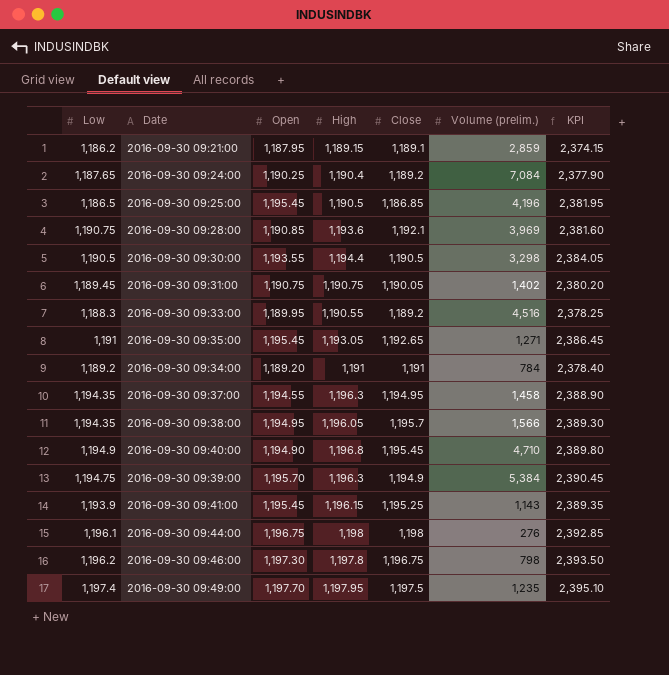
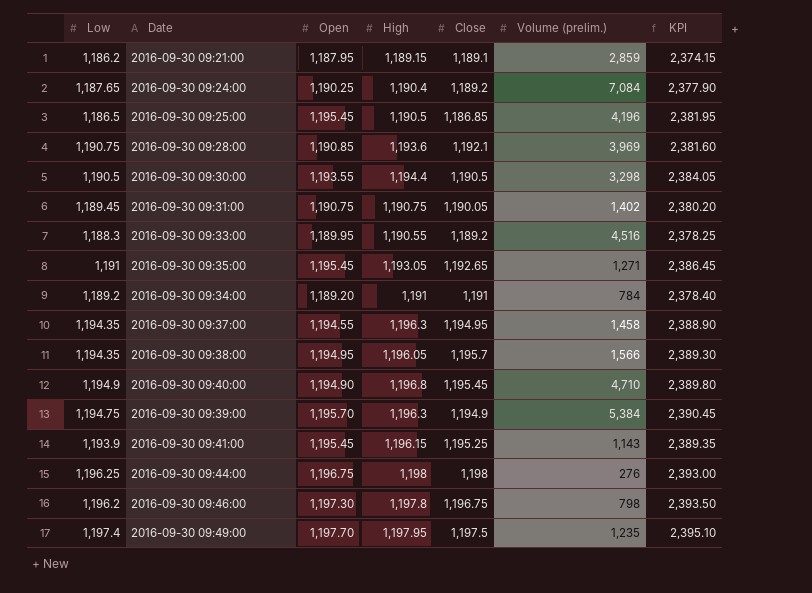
2016-09-30 09:44:00 | Low: 1,196.1 -> 1,196.25
2016-09-30 09:44:00 | KPI: 2,392.85 -> 2,393.00

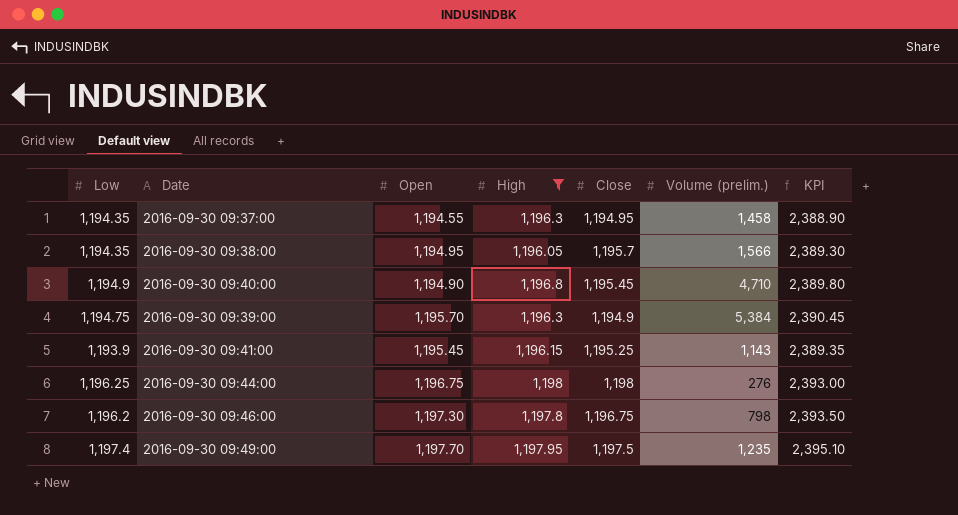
filter: none -> High >= 1,196.05

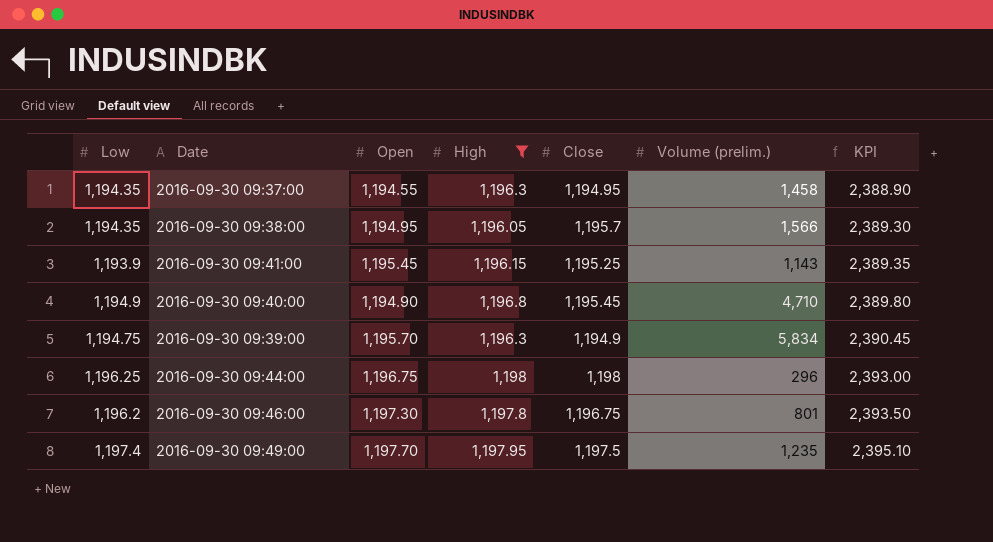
row order: none -> KPI ascending
2016-09-30 09:39:00 | Volume (prelim.): 5,384 -> 5,834
2016-09-30 09:44:00 | Volume (prelim.): 276 -> 296
2016-09-30 09:46:00 | Volume (prelim.): 798 -> 801

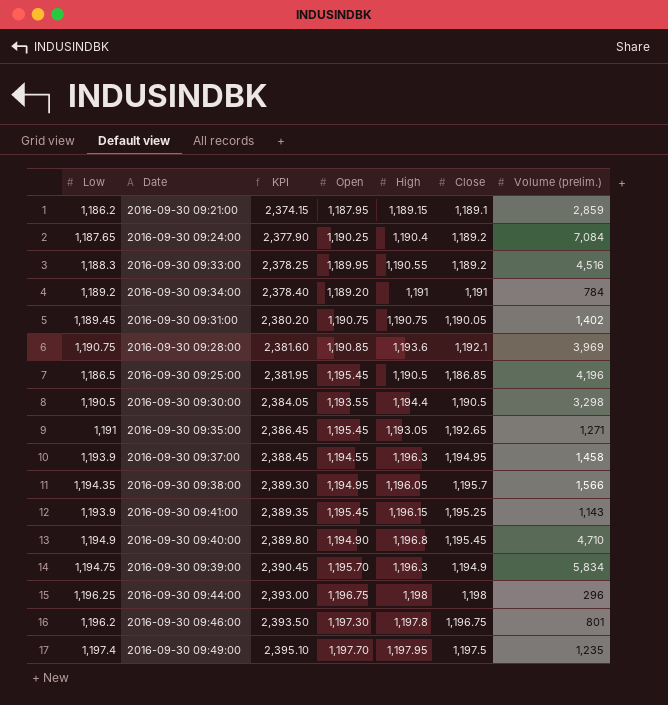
filter: High >= 1,196.05 -> none
column KPI | position: 7 -> 3
2016-09-30 09:37:00 | Low: 1,194.35 -> 1,193.9
2016-09-30 09:37:00 | KPI: 2,388.90 -> 2,388.45

